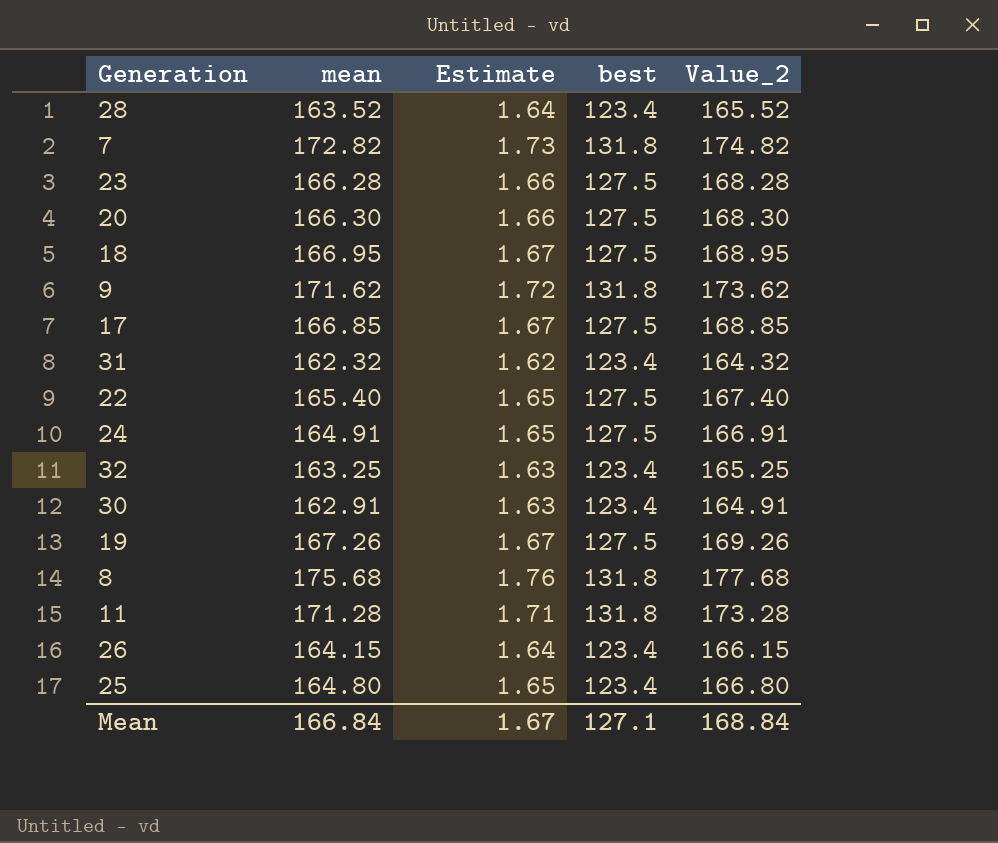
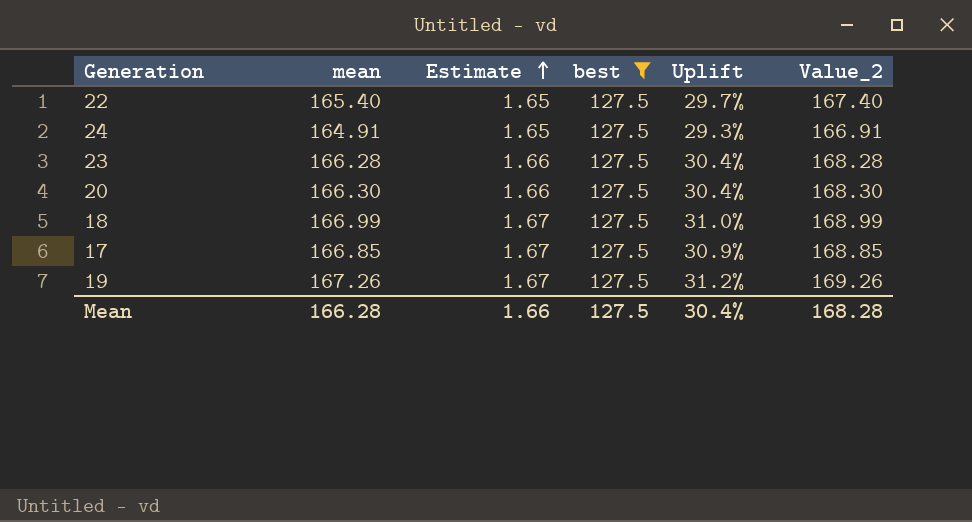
filter: none -> best = 127.5
row order: none -> Estimate ascending
column Uplift | formula: none -> ([mean] - [best]) / [best]
18 | mean: 166.95 -> 166.99
18 | Value_2: 168.95 -> 168.99
Mean | mean: 166.84 -> 166.28
Mean | Estimate: 1.67 -> 1.66
Mean | best: 127.1 -> 127.5
Mean | Value_2: 168.84 -> 168.28

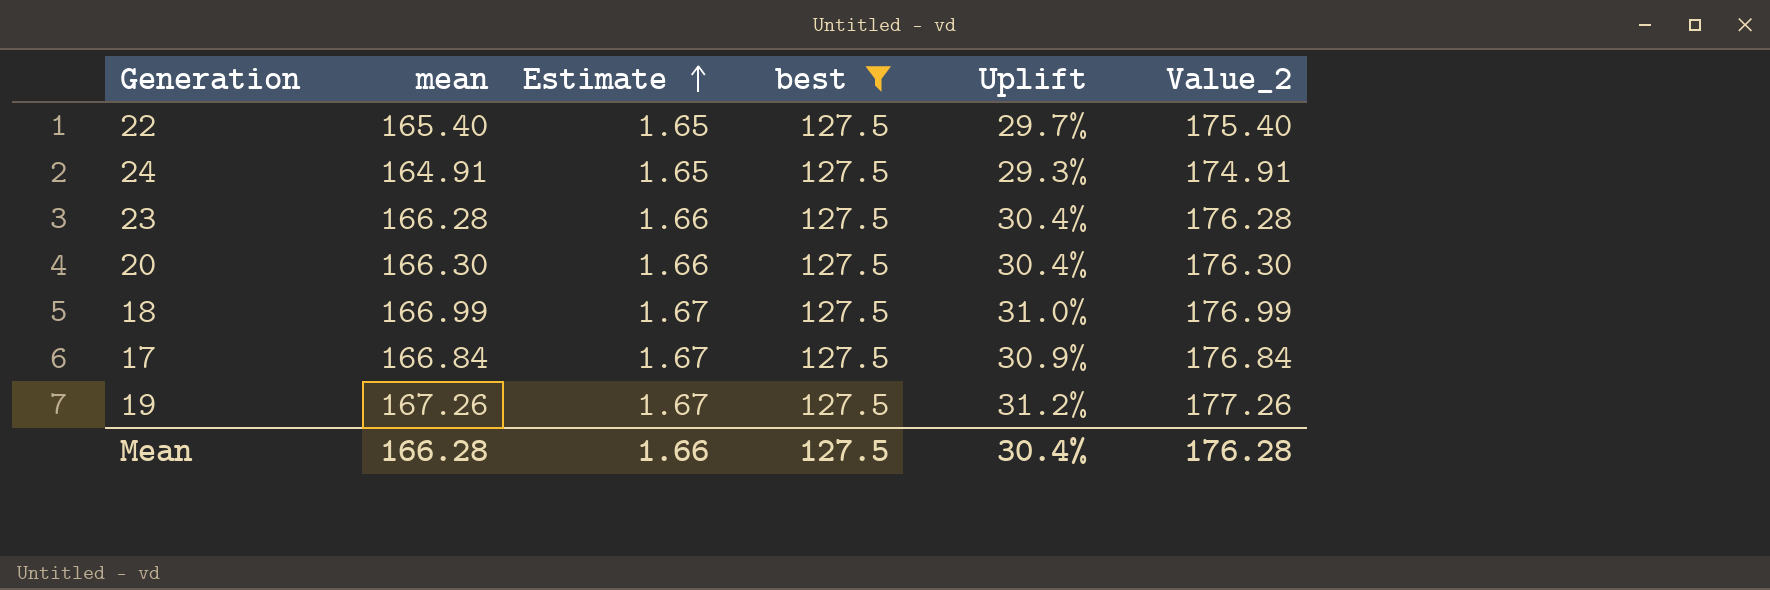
column Value_2 | formula: [mean] + 2 -> [mean] + 10
17 | mean: 166.85 -> 166.84
Mean | Value_2: 168.28 -> 176.28

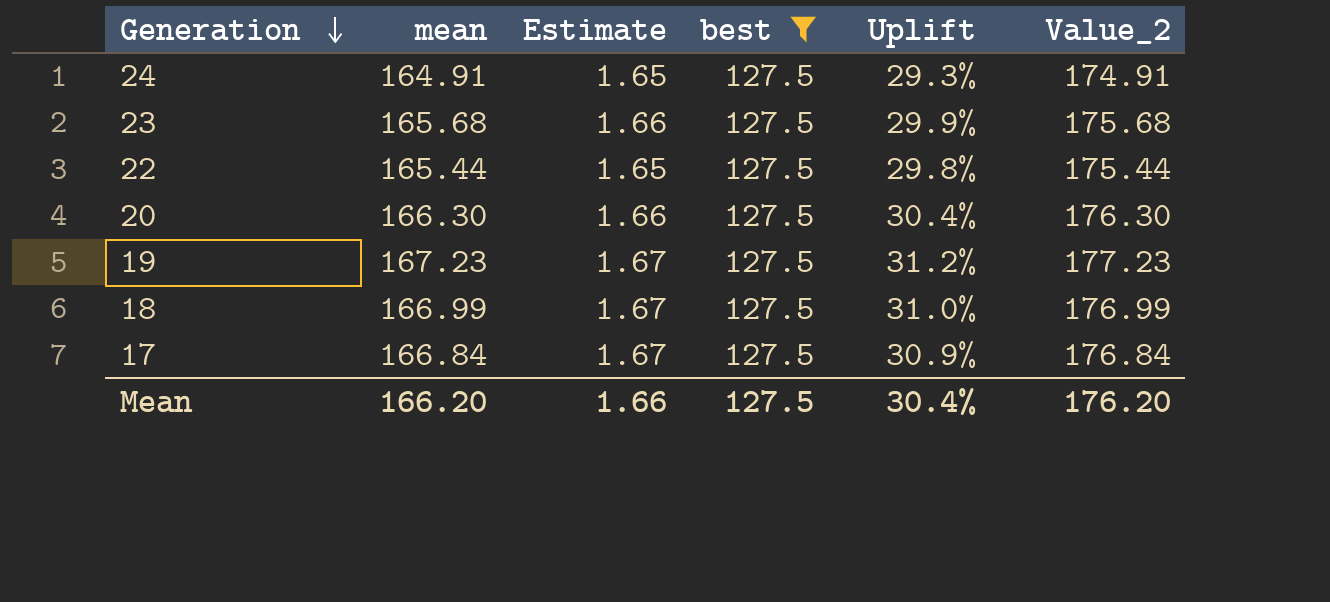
row order: Estimate ascending -> Generation descending
23 | mean: 166.28 -> 165.68
23 | Uplift: 30.4% -> 29.9%
23 | Value_2: 176.28 -> 175.68
22 | mean: 165.40 -> 165.44
22 | Uplift: 29.7% -> 29.8%
22 | Value_2: 175.40 -> 175.44
19 | mean: 167.26 -> 167.23
19 | Value_2: 177.26 -> 177.23
Mean | mean: 166.28 -> 166.20
Mean | Value_2: 176.28 -> 176.20

